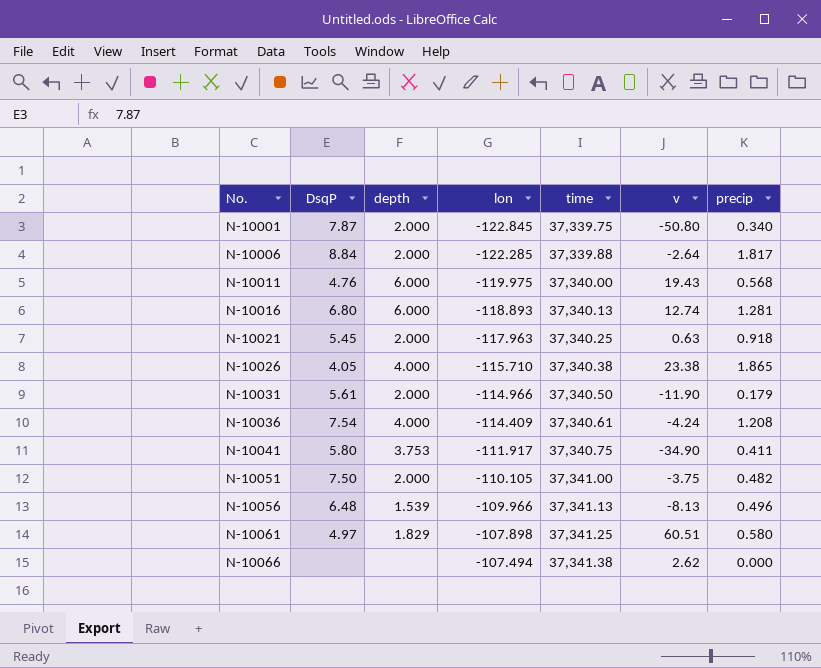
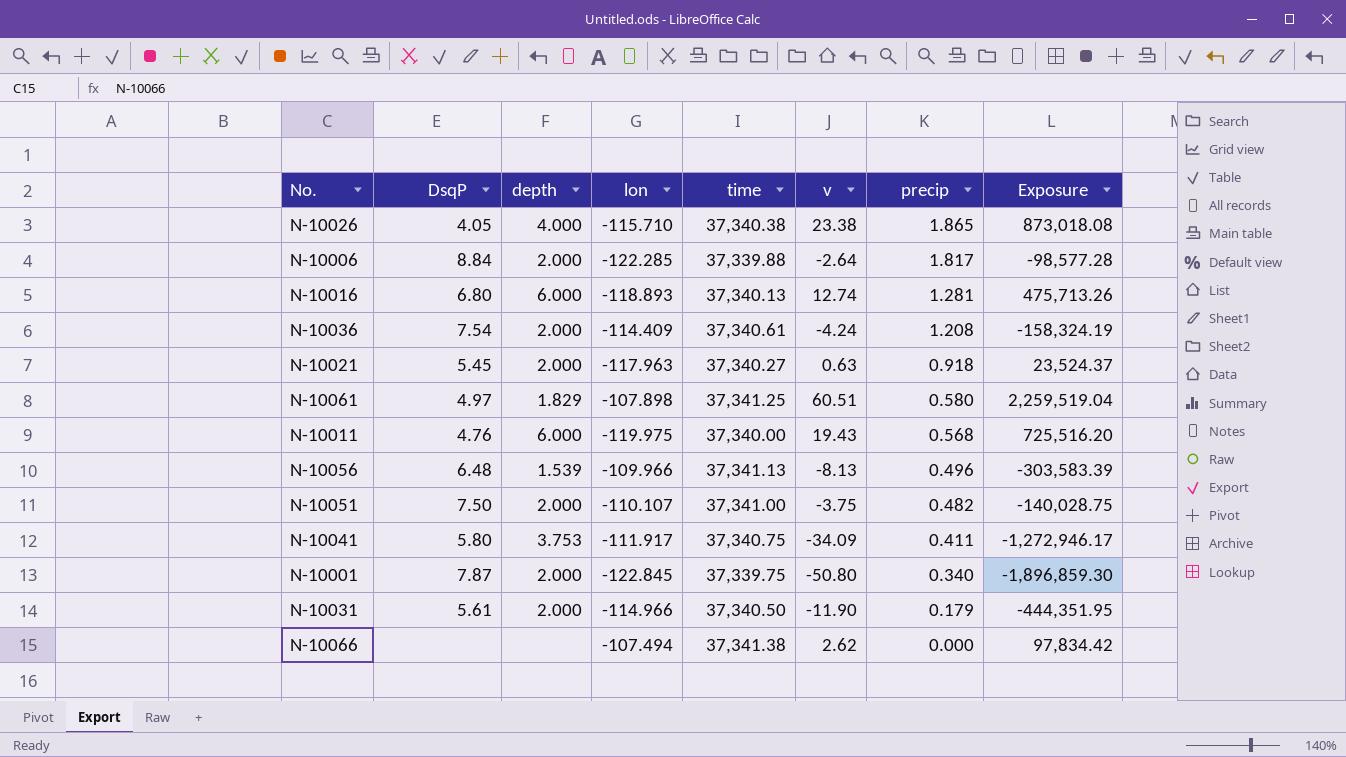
row order: No. ascending -> precip descending
column Exposure | formula: none -> [time] * [v]
N-10036 | depth: 4.000 -> 2.000
N-10021 | time: 37,340.25 -> 37,340.27
N-10051 | lon: -110.105 -> -110.107
N-10041 | v: -34.90 -> -34.09

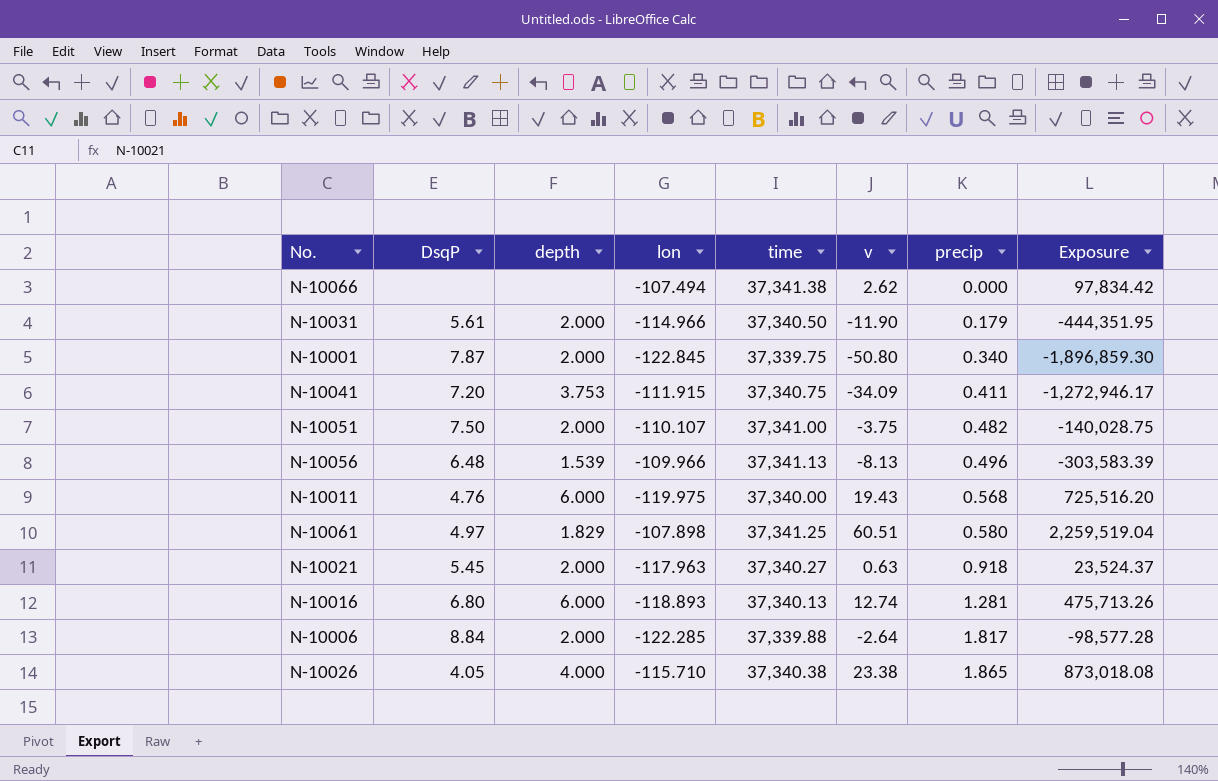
row order: precip descending -> precip ascending
row N-10036: 7.54 | 2.000 | -114.409 | 37,340.61 | -4.24 | 1.208 | -158,324.19 -> none
N-10041 | DsqP: 5.80 -> 7.20
N-10041 | lon: -111.917 -> -111.915

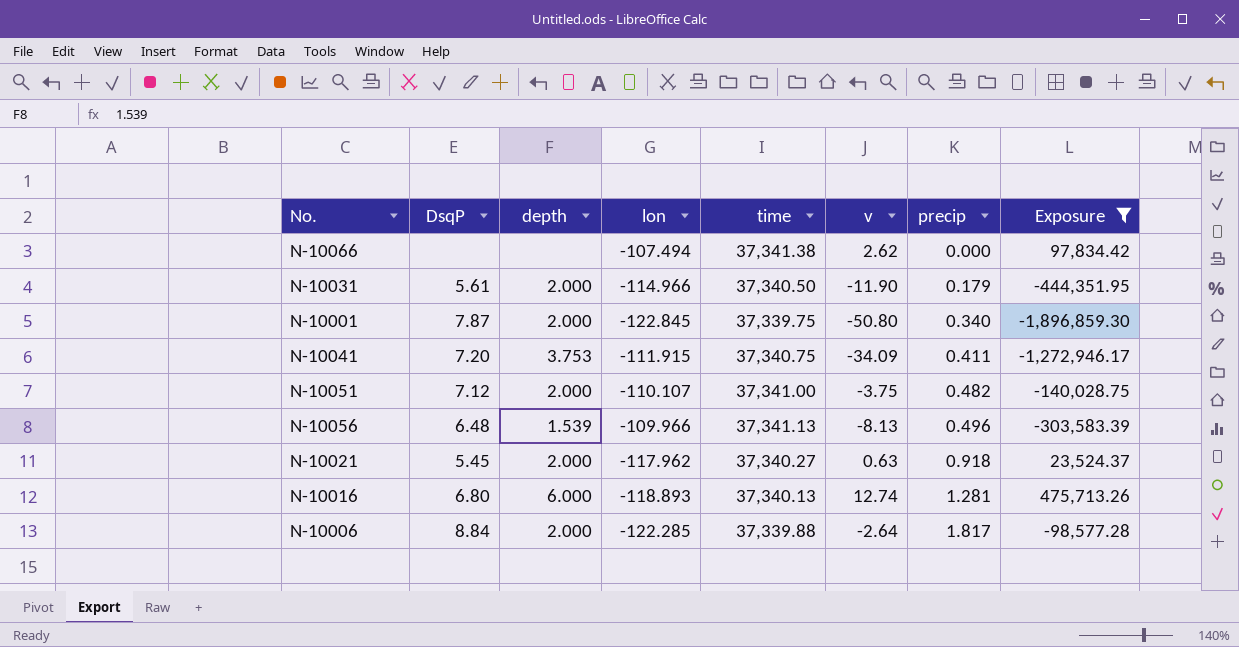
filter: none -> Exposure <= 475,713.26
N-10051 | DsqP: 7.50 -> 7.12
N-10021 | lon: -117.963 -> -117.962

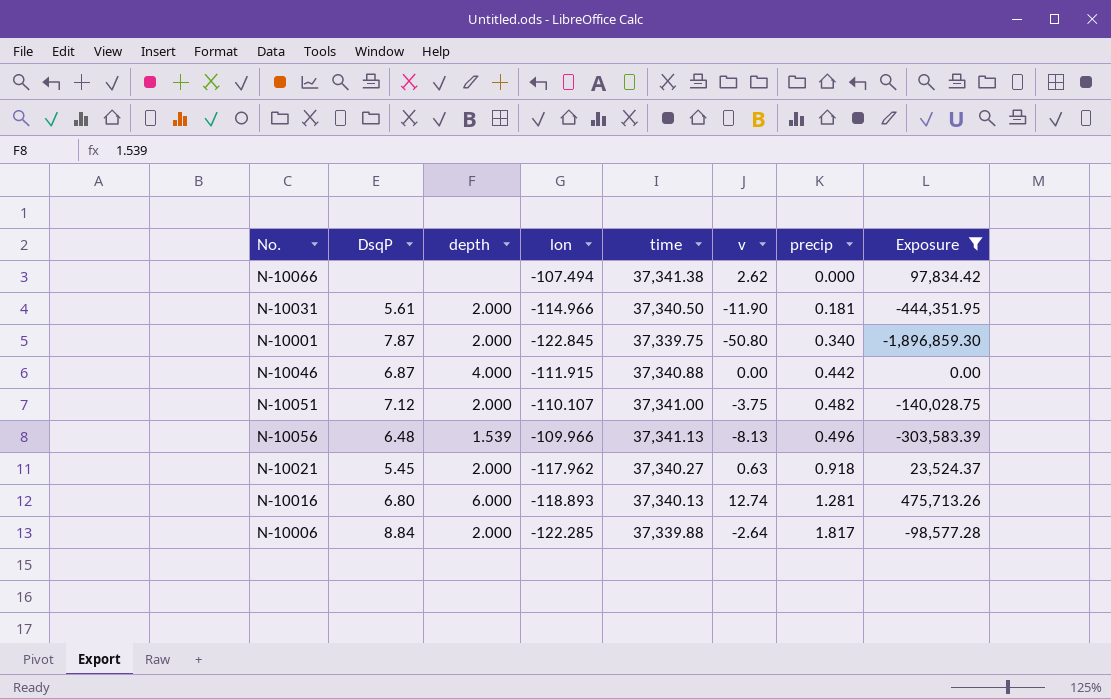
row N-10041: 7.20 | 3.753 | -111.915 | 37,340.75 | -34.09 | 0.411 | -1,272,946.17 -> none
N-10031 | precip: 0.179 -> 0.181
row N-10046: none -> 6.87 | 4.000 | -111.915 | 37,340.88 | 0.00 | 0.442 | 0.00

